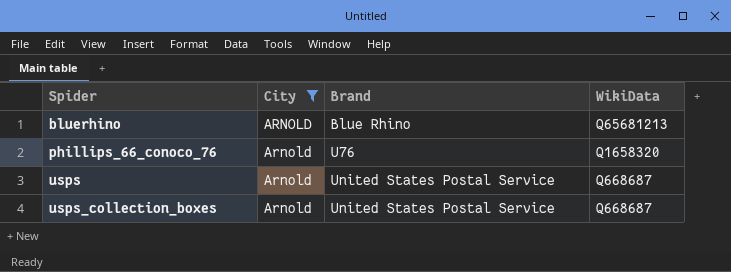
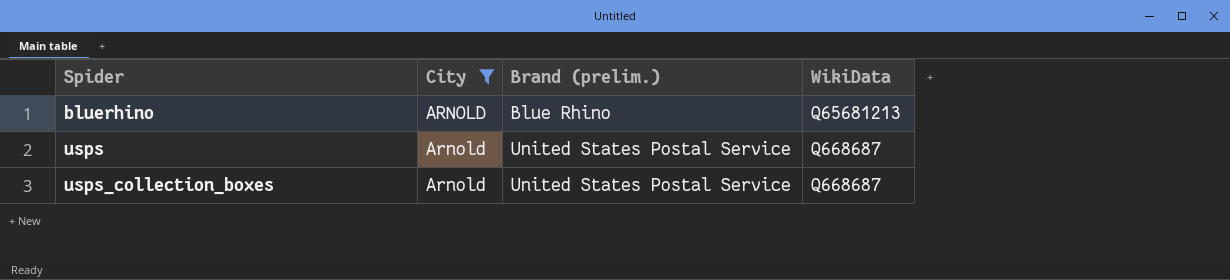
column name: Brand -> Brand (prelim.)
row phillips_66_conoco_76: Arnold | U76 | Q1658320 -> none

